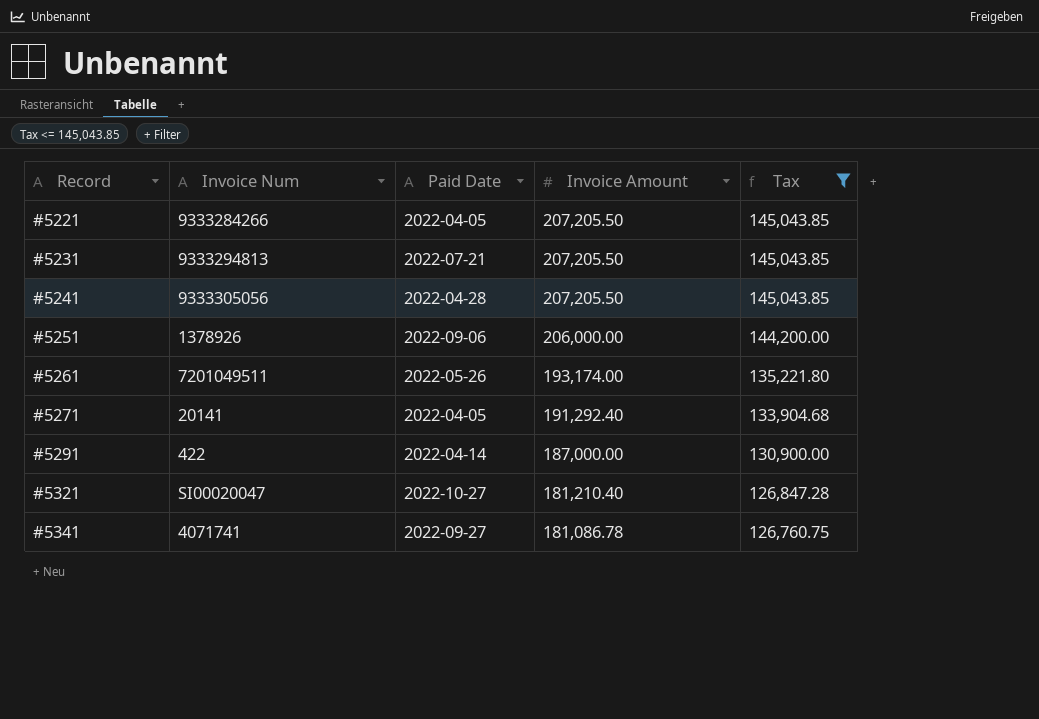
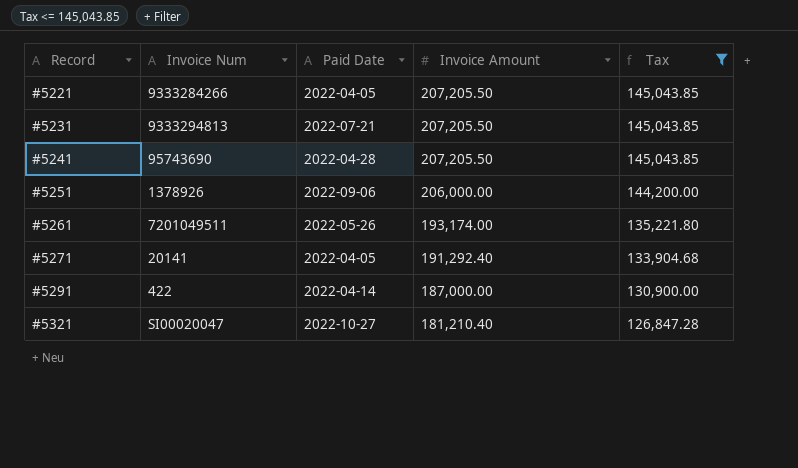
row #5341: 4071741 | 2022-09-27 | 181,086.78 | 126,760.75 -> none
#5241 | Invoice Num: 9333305056 -> 95743690

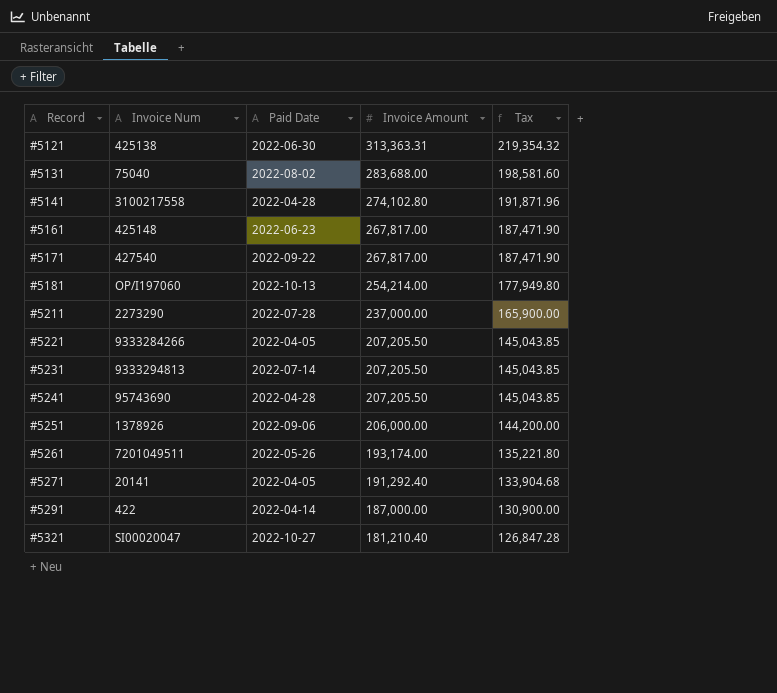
filter: Tax <= 145,043.85 -> none
#5231 | Paid Date: 2022-07-21 -> 2022-07-14

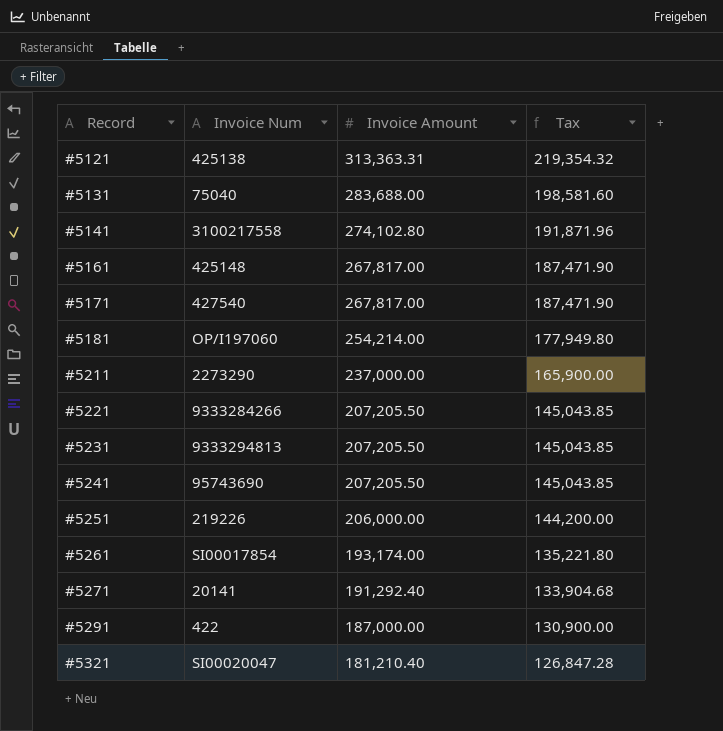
column Paid Date | position: 3 -> none
#5251 | Invoice Num: 1378926 -> 219226
#5261 | Invoice Num: 7201049511 -> SI00017854

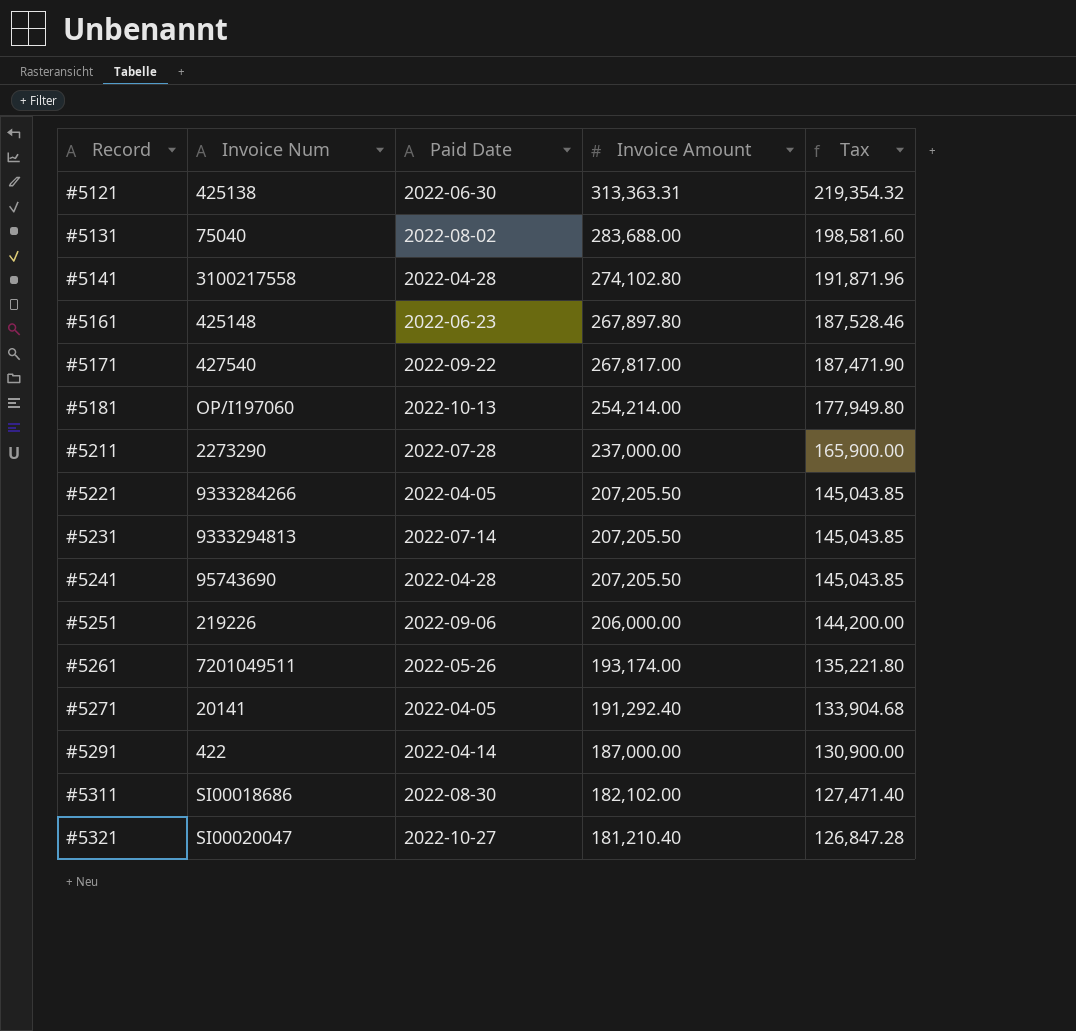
column Paid Date | position: none -> 3
#5161 | Invoice Amount: 267,817.00 -> 267,897.80
#5161 | Tax: 187,471.90 -> 187,528.46
#5261 | Invoice Num: SI00017854 -> 7201049511
row #5311: none -> SI00018686 | 2022-08-30 | 182,102.00 | 127,471.40

